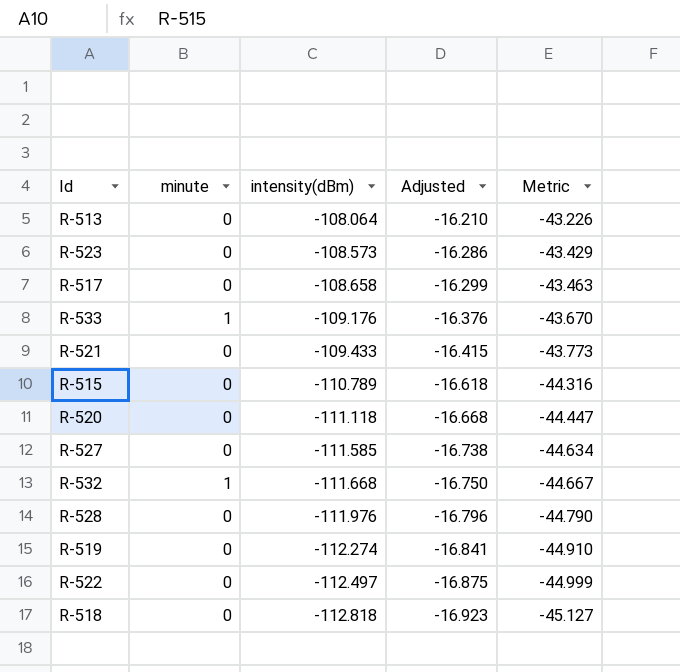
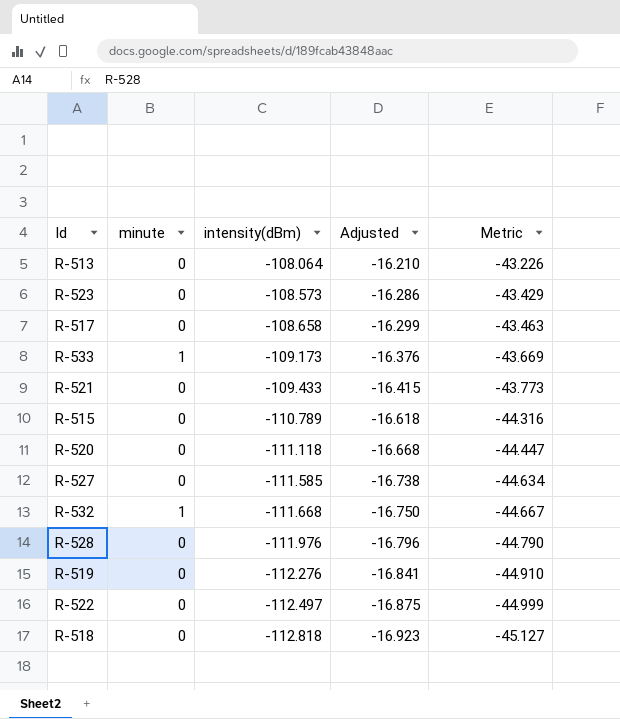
R-533 | intensity(dBm): -109.176 -> -109.173
R-533 | Metric: -43.670 -> -43.669
R-519 | intensity(dBm): -112.274 -> -112.276

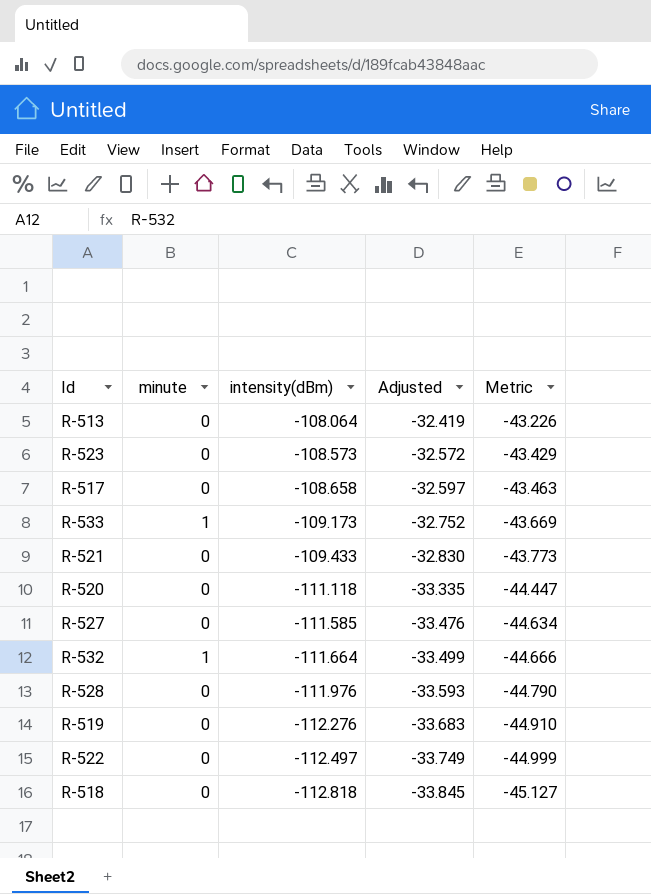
column Adjusted | formula: [intensity(dBm)] * 0.15 -> [intensity(dBm)] * 0.3
row R-515: 0 | -110.789 | -16.618 | -44.316 -> none
R-532 | intensity(dBm): -111.668 -> -111.664
R-532 | Metric: -44.667 -> -44.666

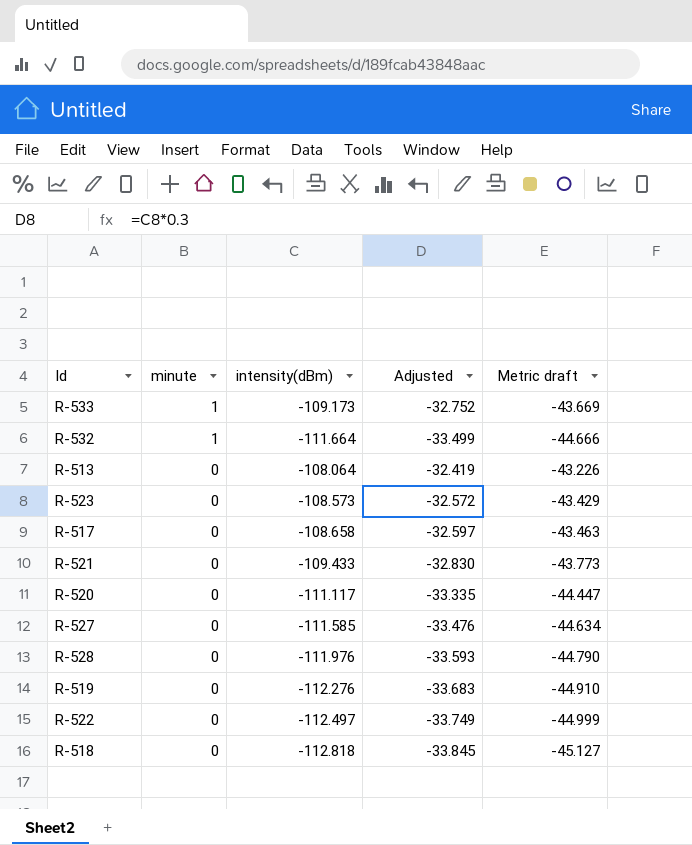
row order: intensity(dBm) descending -> minute descending
column name: Metric -> Metric draft
R-520 | intensity(dBm): -111.118 -> -111.117

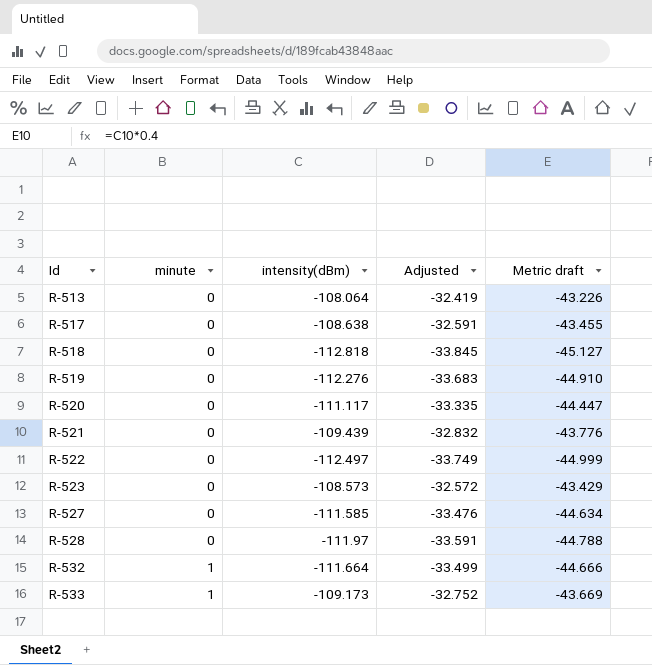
row order: minute descending -> Id ascending
R-517 | intensity(dBm): -108.658 -> -108.638
R-517 | Adjusted: -32.597 -> -32.591
R-517 | Metric draft: -43.463 -> -43.455
R-521 | intensity(dBm): -109.433 -> -109.439
R-521 | Adjusted: -32.830 -> -32.832
R-521 | Metric draft: -43.773 -> -43.776
R-528 | intensity(dBm): -111.976 -> -111.97
R-528 | Adjusted: -33.593 -> -33.591
R-528 | Metric draft: -44.790 -> -44.788

